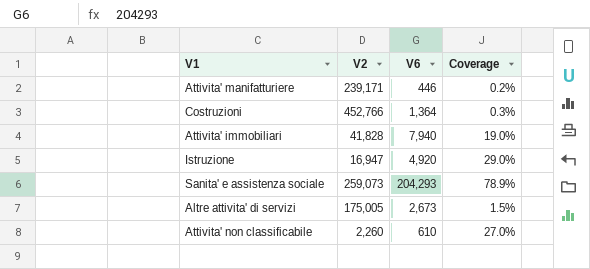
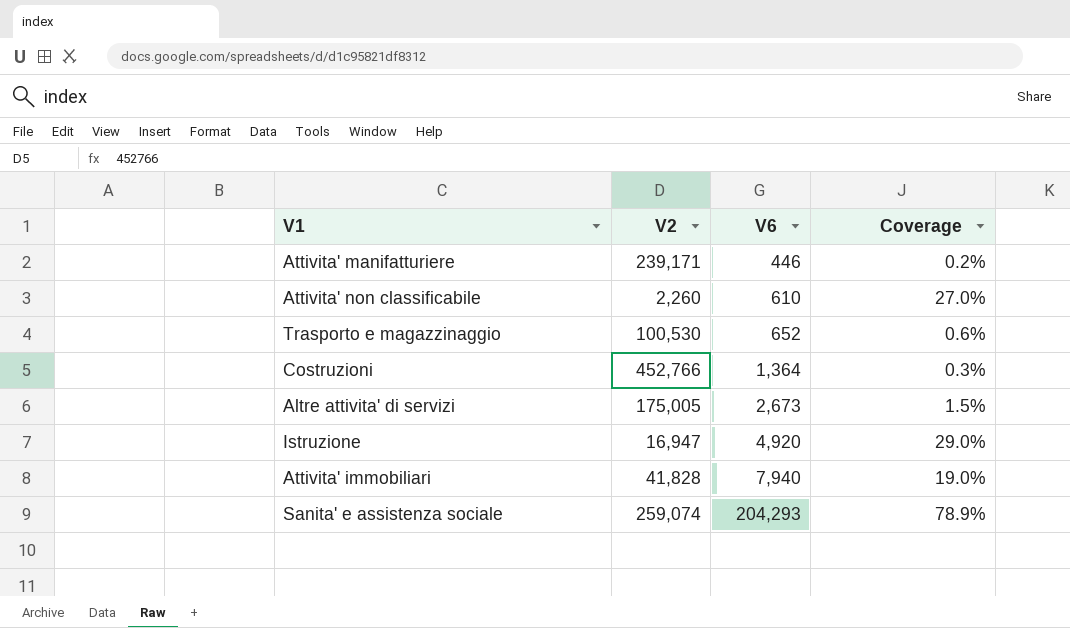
row order: none -> V6 ascending
row Trasporto e magazzinaggio: none -> 100,530 | 652 | 0.6%
Sanita' e assistenza sociale | V2: 259,073 -> 259,074

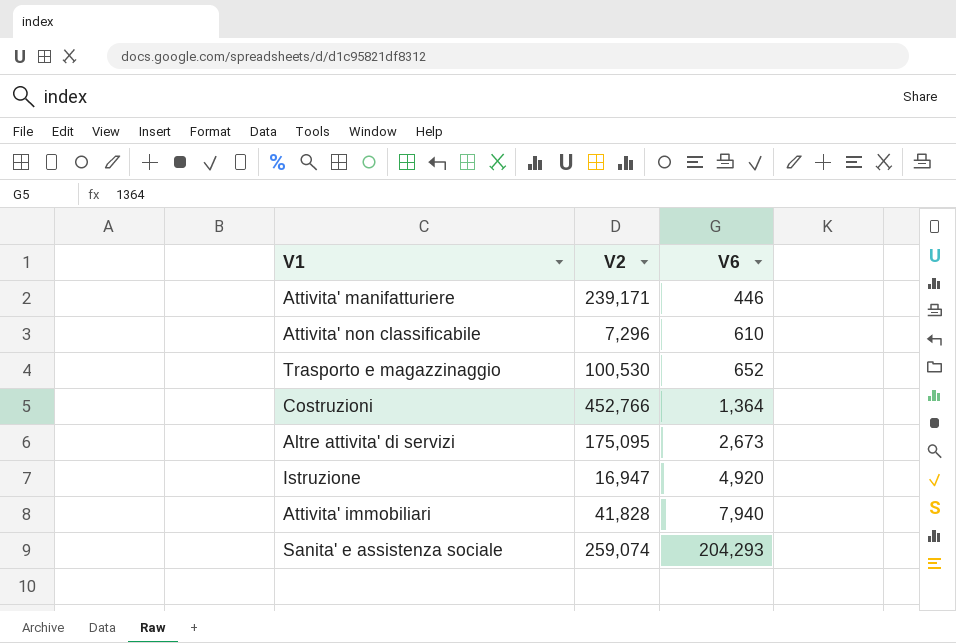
column Coverage | formula: [V6] / [V2] -> none
Attivita' non classificabile | V2: 2,260 -> 7,296
Altre attivita' di servizi | V2: 175,005 -> 175,095

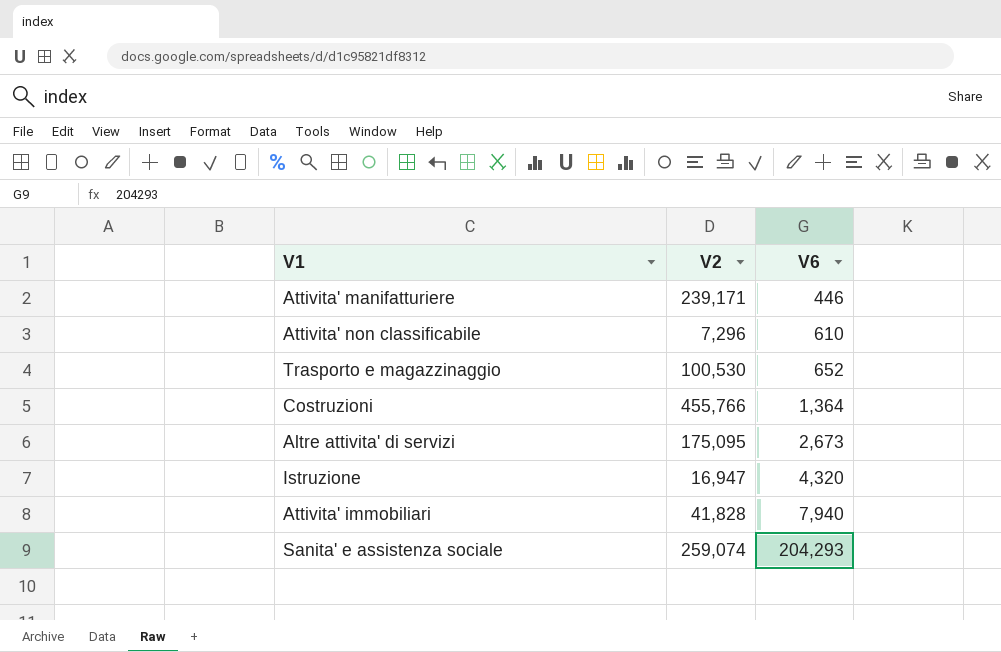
Costruzioni | V2: 452,766 -> 455,766
Istruzione | V6: 4,920 -> 4,320

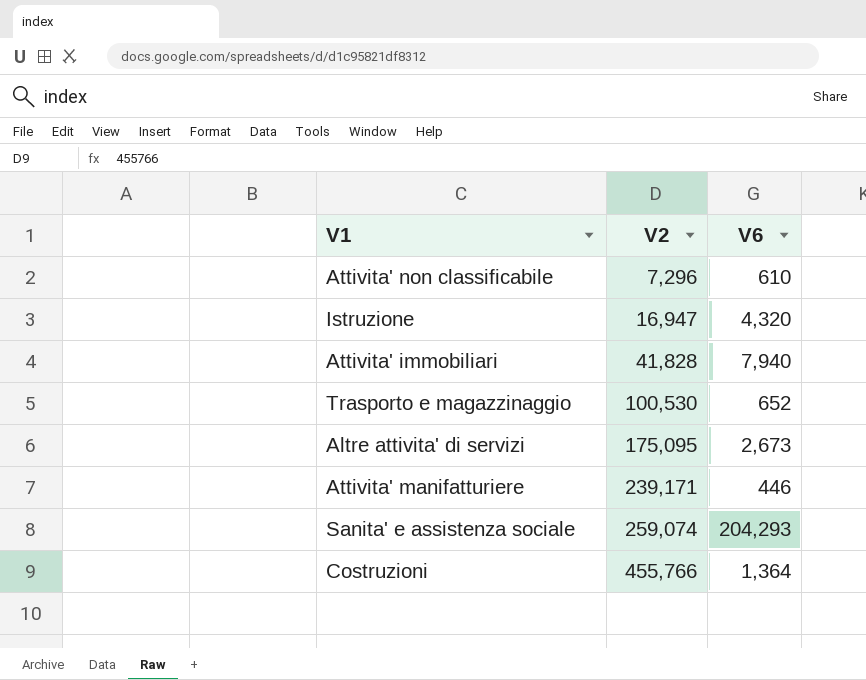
row order: V6 ascending -> V2 ascending

